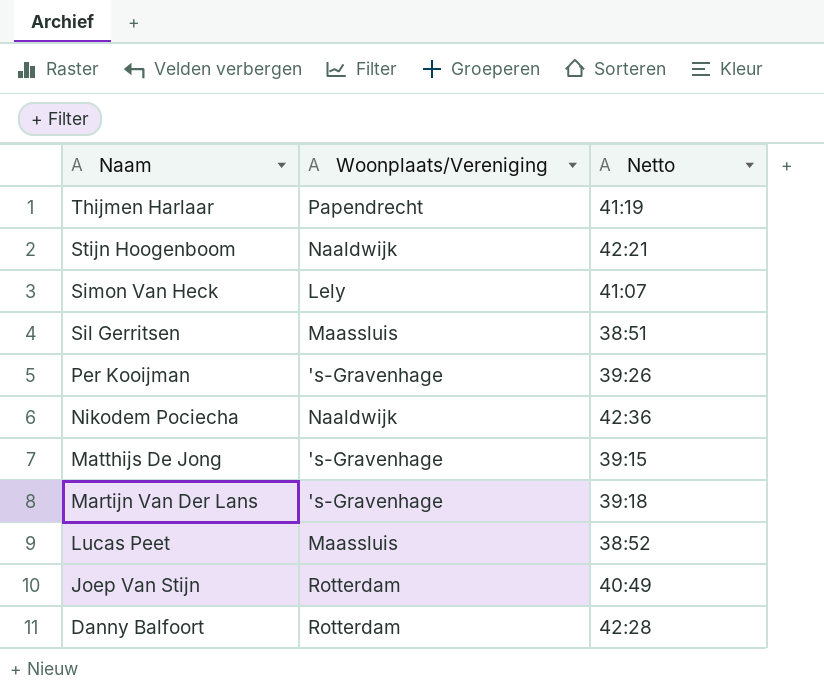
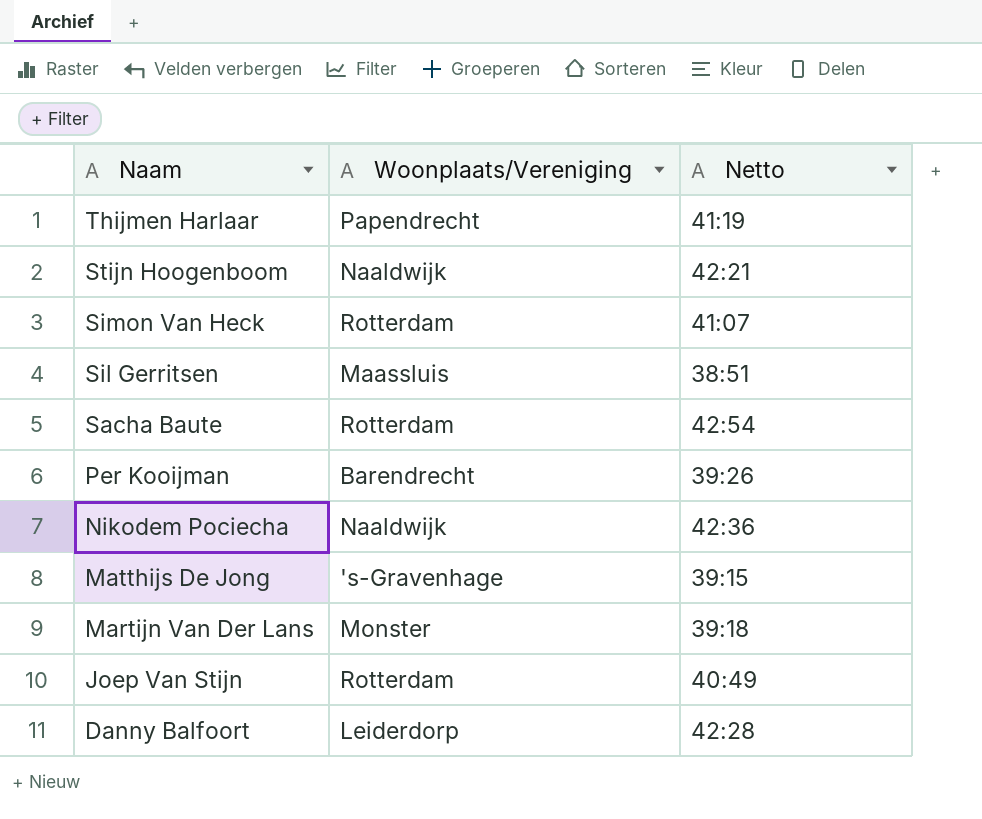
row Lucas Peet: Maassluis | 38:52 -> none
Simon Van Heck | Woonplaats/Vereniging: Lely -> Rotterdam
row Sacha Baute: none -> Rotterdam | 42:54
Per Kooijman | Woonplaats/Vereniging: 's-Gravenhage -> Barendrecht
Martijn Van Der Lans | Woonplaats/Vereniging: 's-Gravenhage -> Monster
Danny Balfoort | Woonplaats/Vereniging: Rotterdam -> Leiderdorp

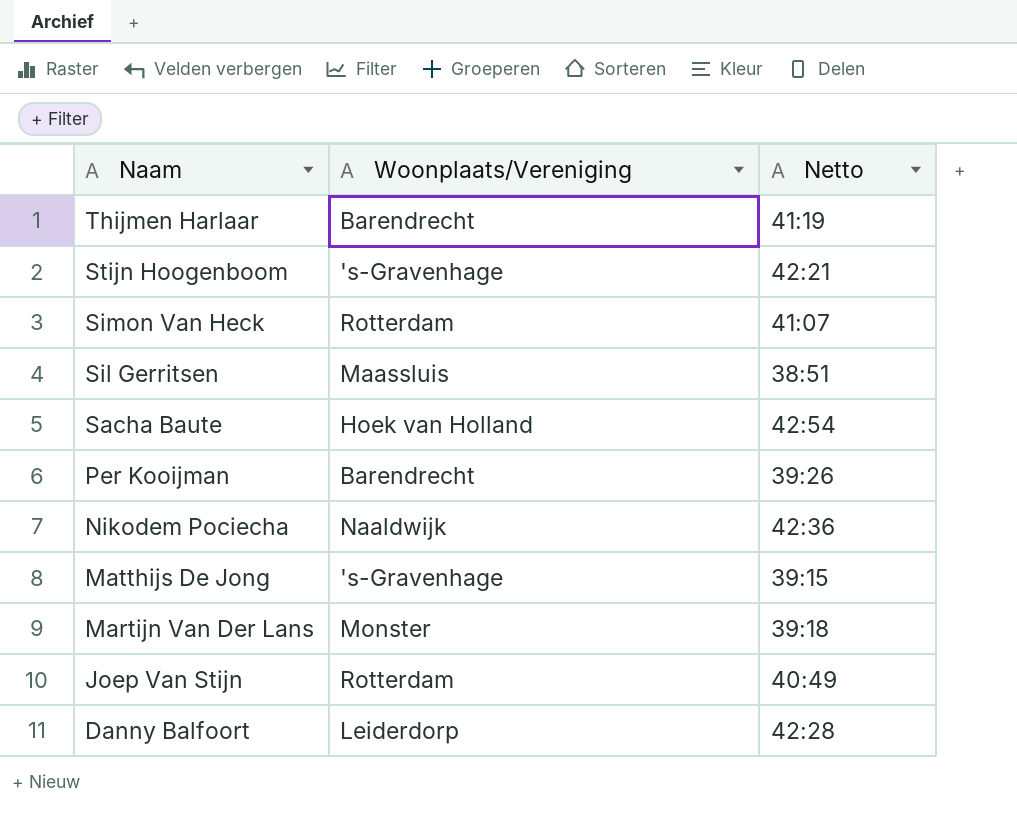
Thijmen Harlaar | Woonplaats/Vereniging: Papendrecht -> Barendrecht
Stijn Hoogenboom | Woonplaats/Vereniging: Naaldwijk -> 's-Gravenhage
Sacha Baute | Woonplaats/Vereniging: Rotterdam -> Hoek van Holland

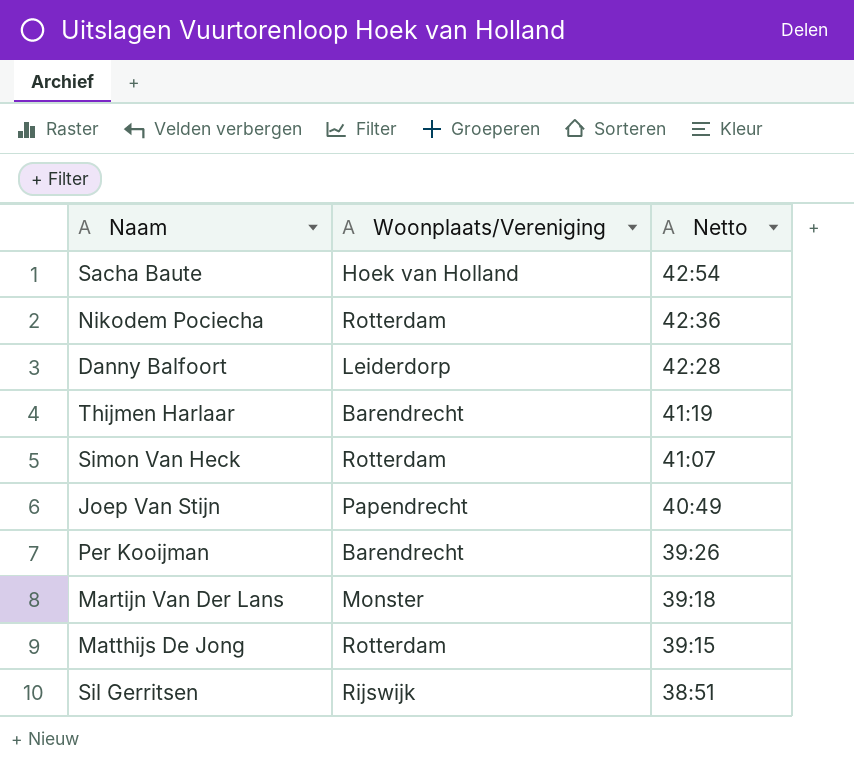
row order: Naam descending -> Netto descending
row Stijn Hoogenboom: 's-Gravenhage | 42:21 -> none
Nikodem Pociecha | Woonplaats/Vereniging: Naaldwijk -> Rotterdam
Joep Van Stijn | Woonplaats/Vereniging: Rotterdam -> Papendrecht
Matthijs De Jong | Woonplaats/Vereniging: 's-Gravenhage -> Rotterdam
Sil Gerritsen | Woonplaats/Vereniging: Maassluis -> Rijswijk

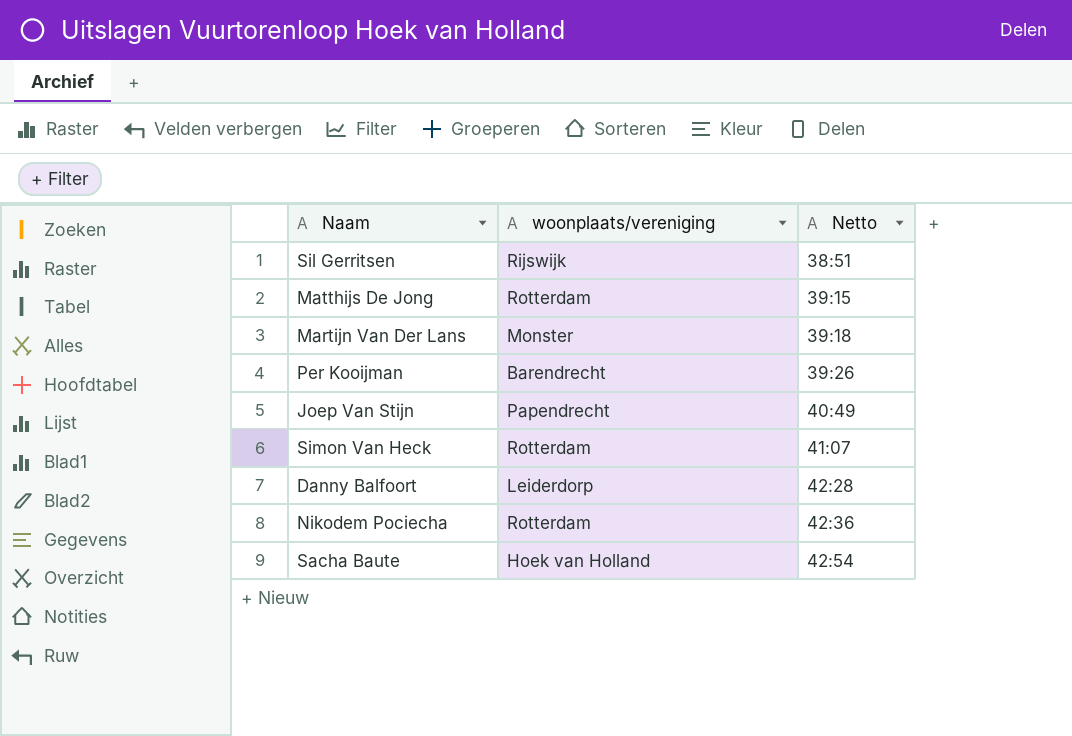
row order: Netto descending -> Netto ascending
column name: Woonplaats/Vereniging -> woonplaats/vereniging
row Thijmen Harlaar: Barendrecht | 41:19 -> none

